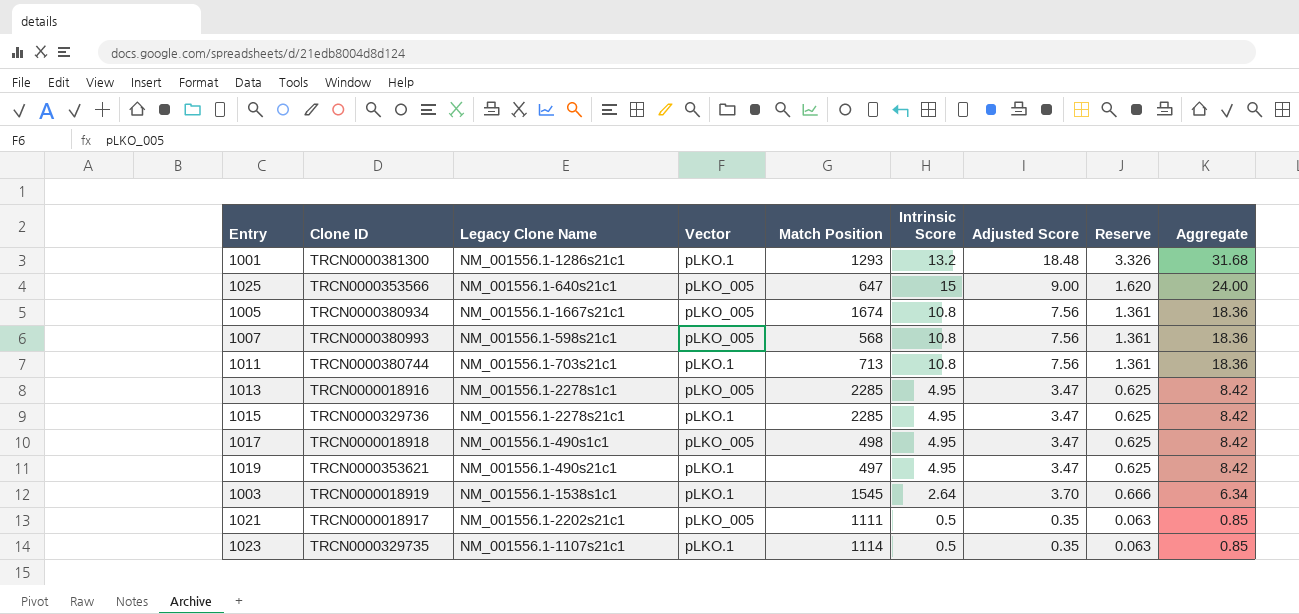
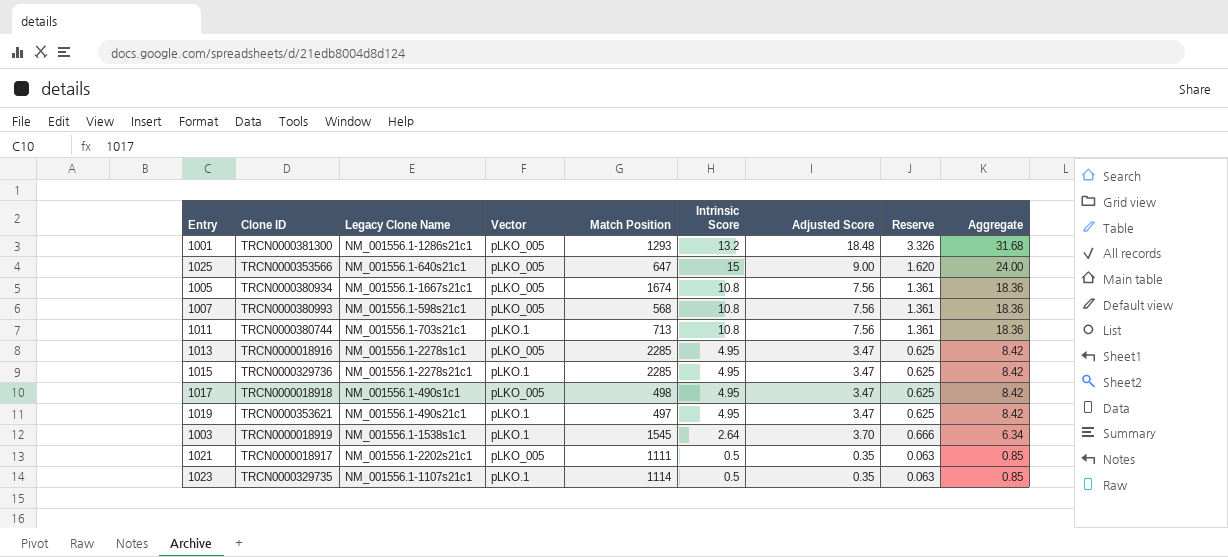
1001 | Vector: pLKO.1 -> pLKO_005

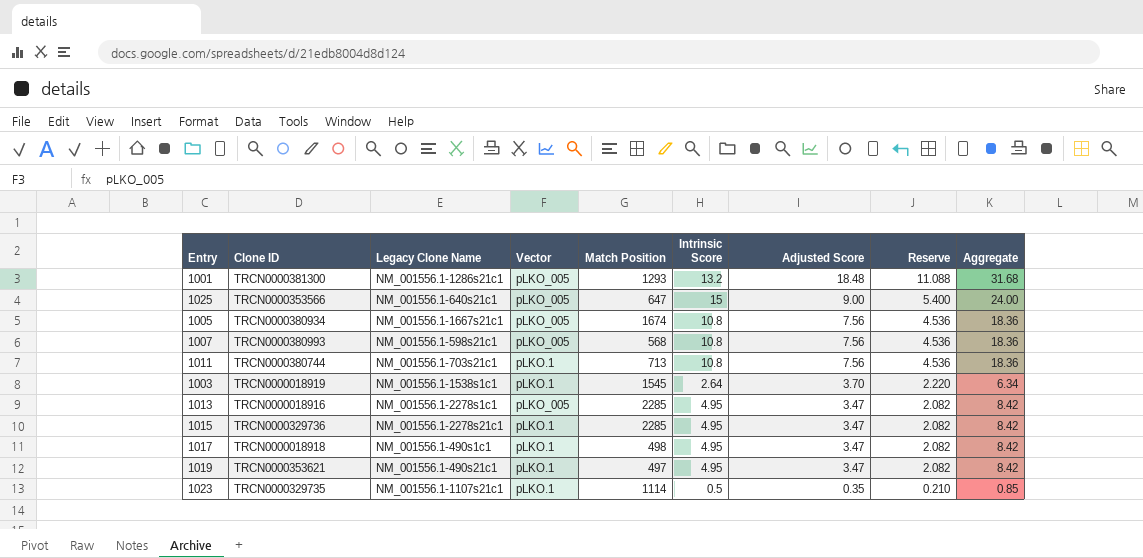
row order: Aggregate descending -> Adjusted Score descending
column Reserve | formula: [Adjusted Score] * 0.18 -> [Adjusted Score] * 0.6
row 1021: TRCN0000018917 | NM_001556.1-2202s21c1 | pLKO_005 | 1111 | 0.5 | 0.35 | 0.063 | 0.85 -> none
1017 | Vector: pLKO_005 -> pLKO.1

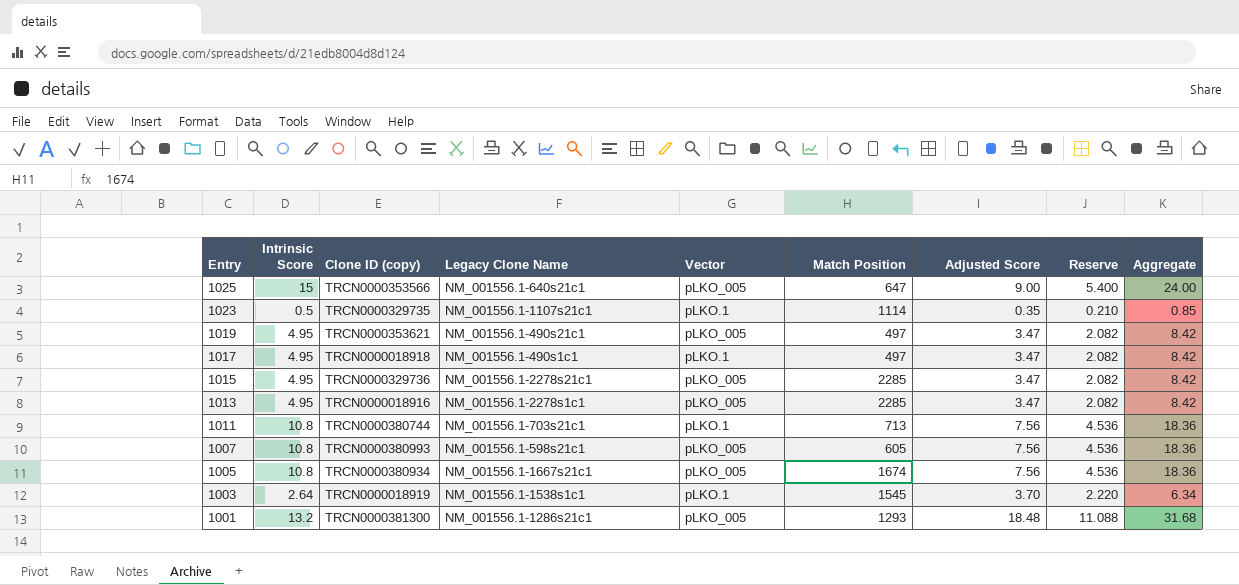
row order: Adjusted Score descending -> Entry descending
column Intrinsic Score | position: 6 -> 2
column name: Clone ID -> Clone ID (copy)
1019 | Vector: pLKO.1 -> pLKO_005
1017 | Match Position: 498 -> 497
1015 | Vector: pLKO.1 -> pLKO_005
1007 | Match Position: 568 -> 605

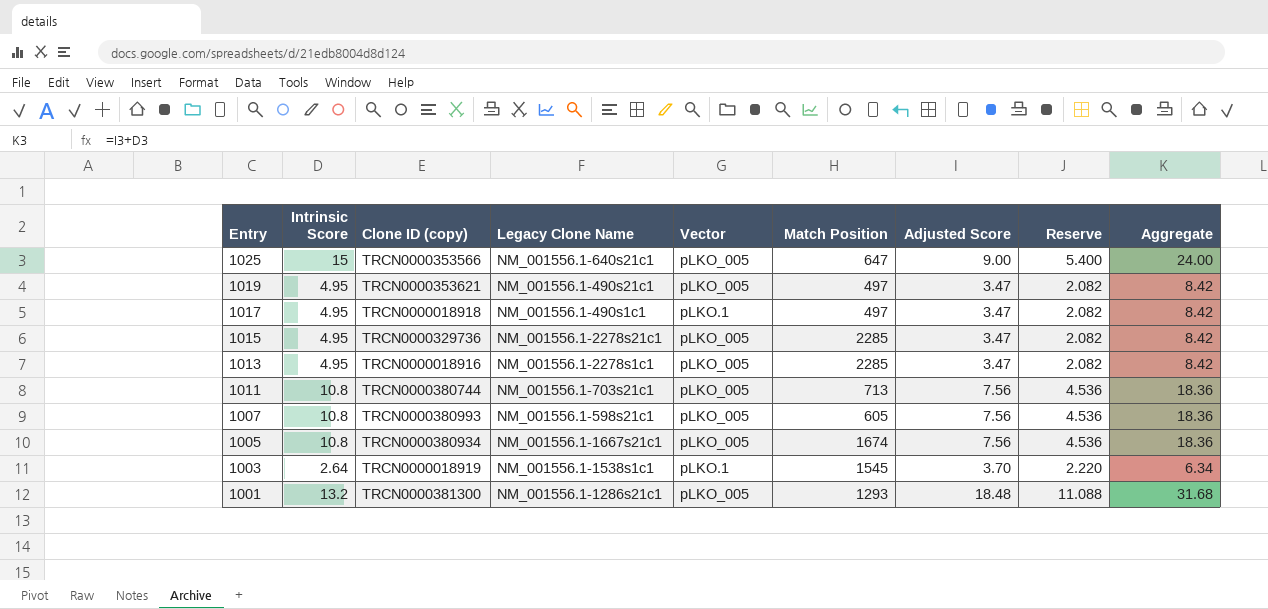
row 1023: 0.5 | TRCN0000329735 | NM_001556.1-1107s21c1 | pLKO.1 | 1114 | 0.35 | 0.210 | 0.85 -> none
1011 | Vector: pLKO.1 -> pLKO_005

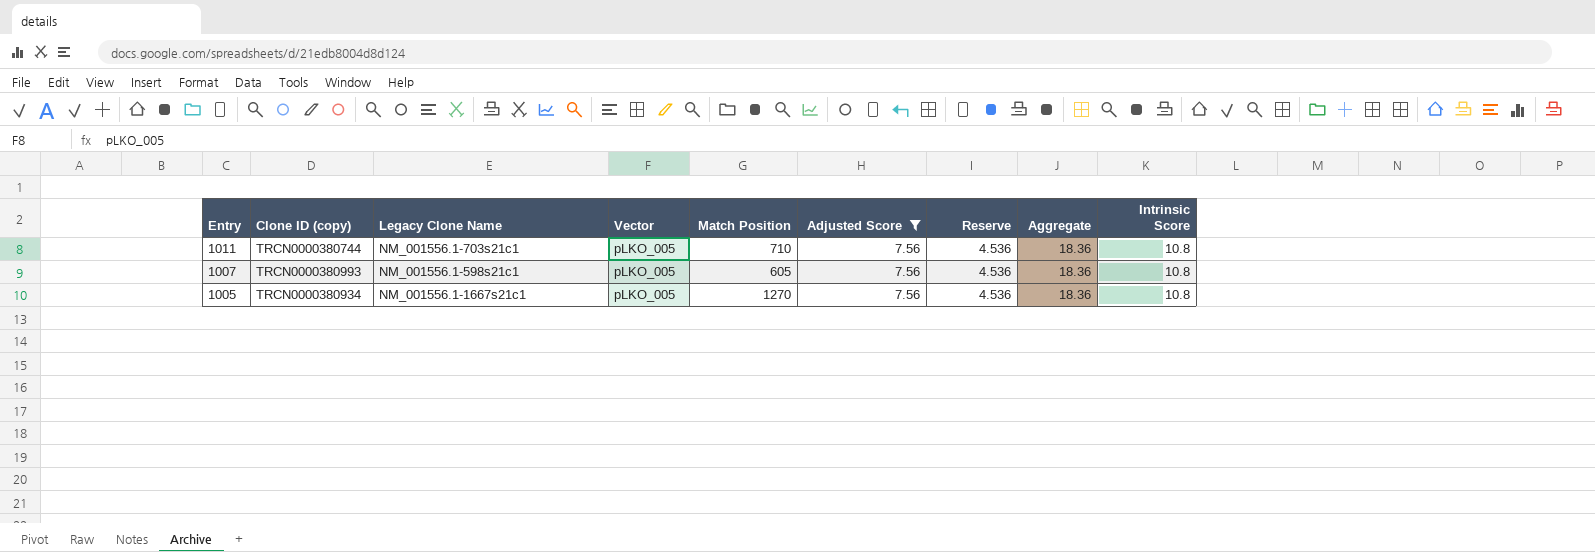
filter: none -> Adjusted Score = 7.56
column Intrinsic Score | position: 2 -> 9
1011 | Match Position: 713 -> 710
1005 | Match Position: 1674 -> 1270

